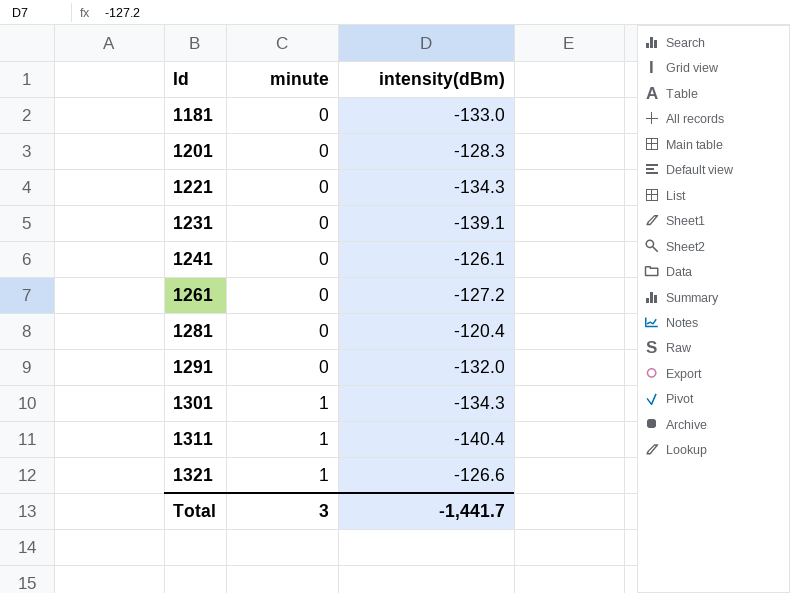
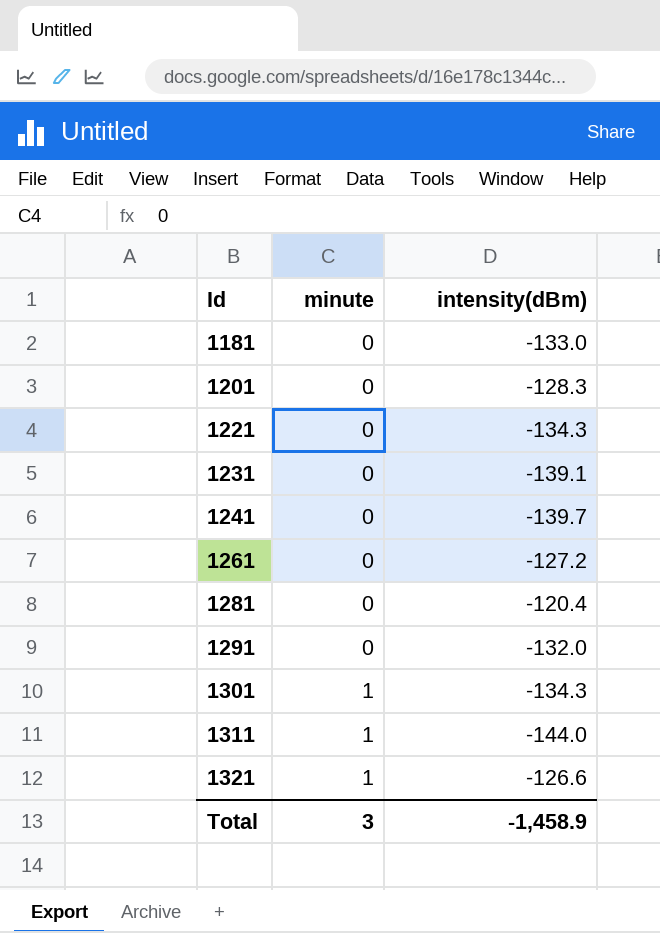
1241 | intensity(dBm): -126.1 -> -139.7
1311 | intensity(dBm): -140.4 -> -144.0
Total | intensity(dBm): -1,441.7 -> -1,458.9

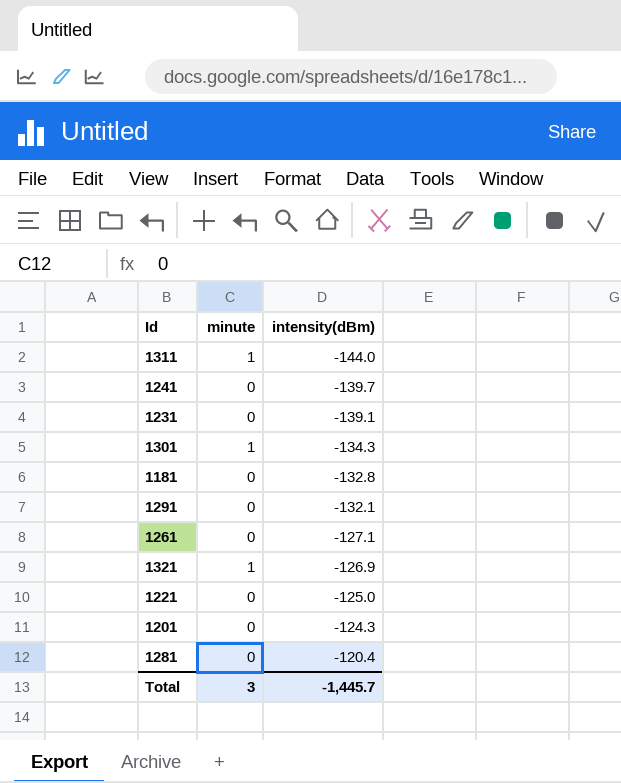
row order: Id ascending -> intensity(dBm) ascending
1181 | intensity(dBm): -133.0 -> -132.8
1291 | intensity(dBm): -132.0 -> -132.1
1261 | intensity(dBm): -127.2 -> -127.1
1321 | intensity(dBm): -126.6 -> -126.9
1221 | intensity(dBm): -134.3 -> -125.0
1201 | intensity(dBm): -128.3 -> -124.3
Total | intensity(dBm): -1,458.9 -> -1,445.7

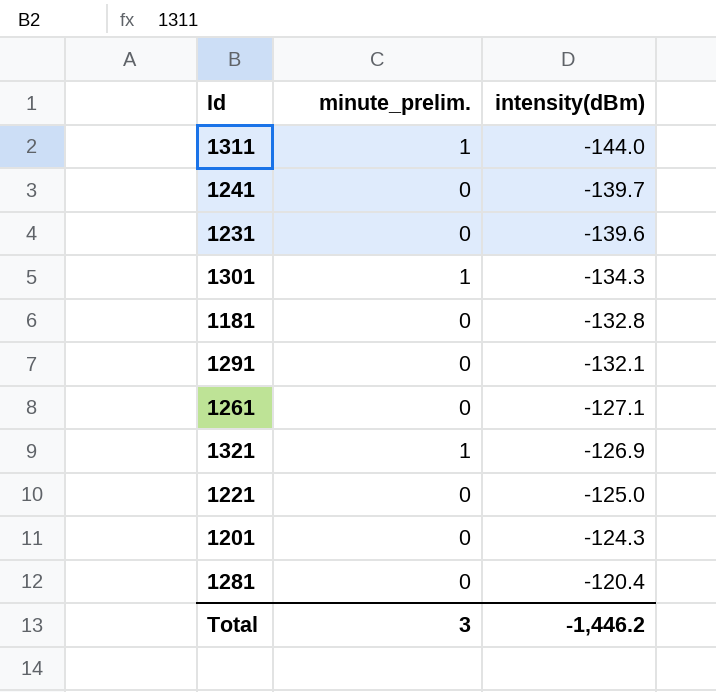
column name: minute -> minute_prelim.
1231 | intensity(dBm): -139.1 -> -139.6
Total | intensity(dBm): -1,445.7 -> -1,446.2

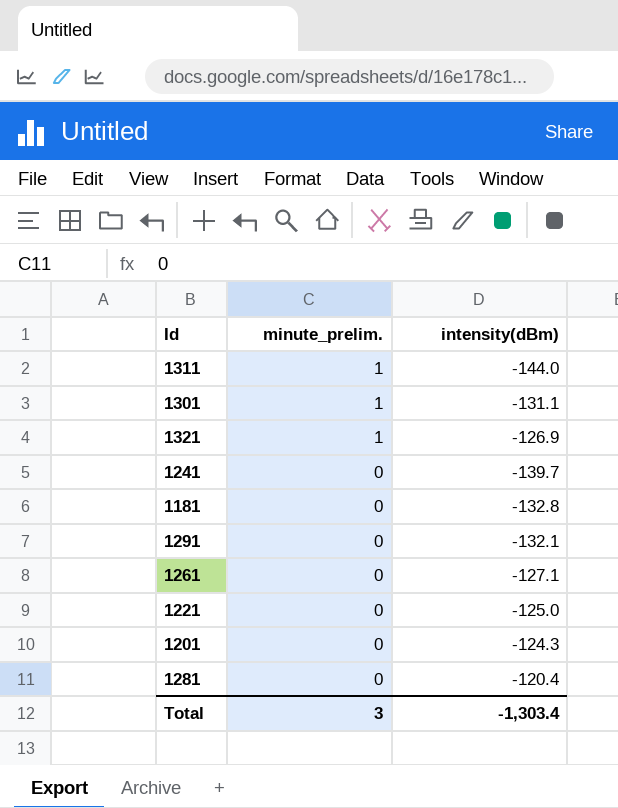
row order: intensity(dBm) ascending -> minute_prelim. descending
row 1231: 0 | -139.6 -> none
1301 | intensity(dBm): -134.3 -> -131.1
Total | intensity(dBm): -1,446.2 -> -1,303.4

